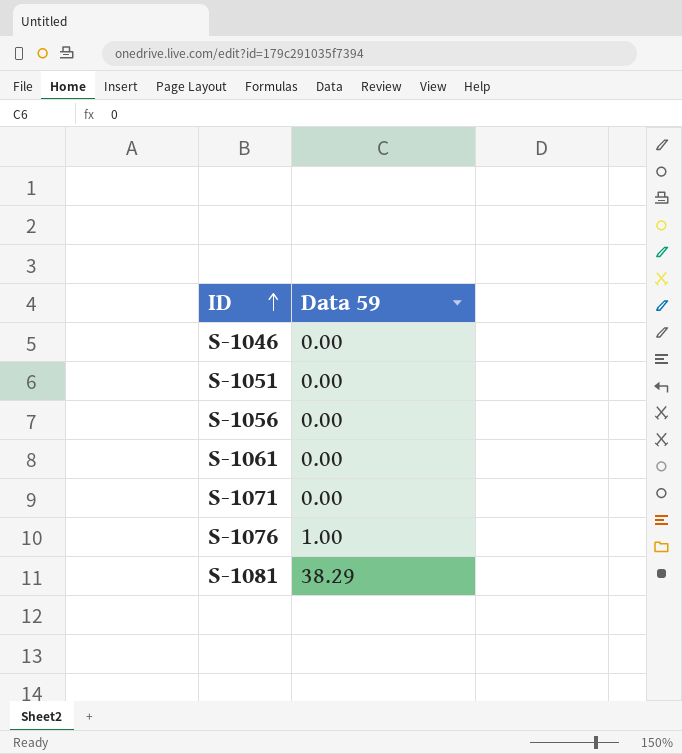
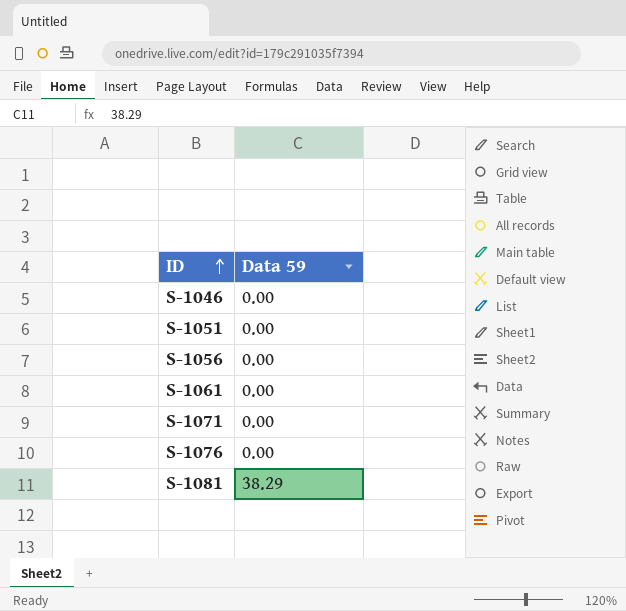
S-1076 | Data 59: 1.00 -> 0.00

